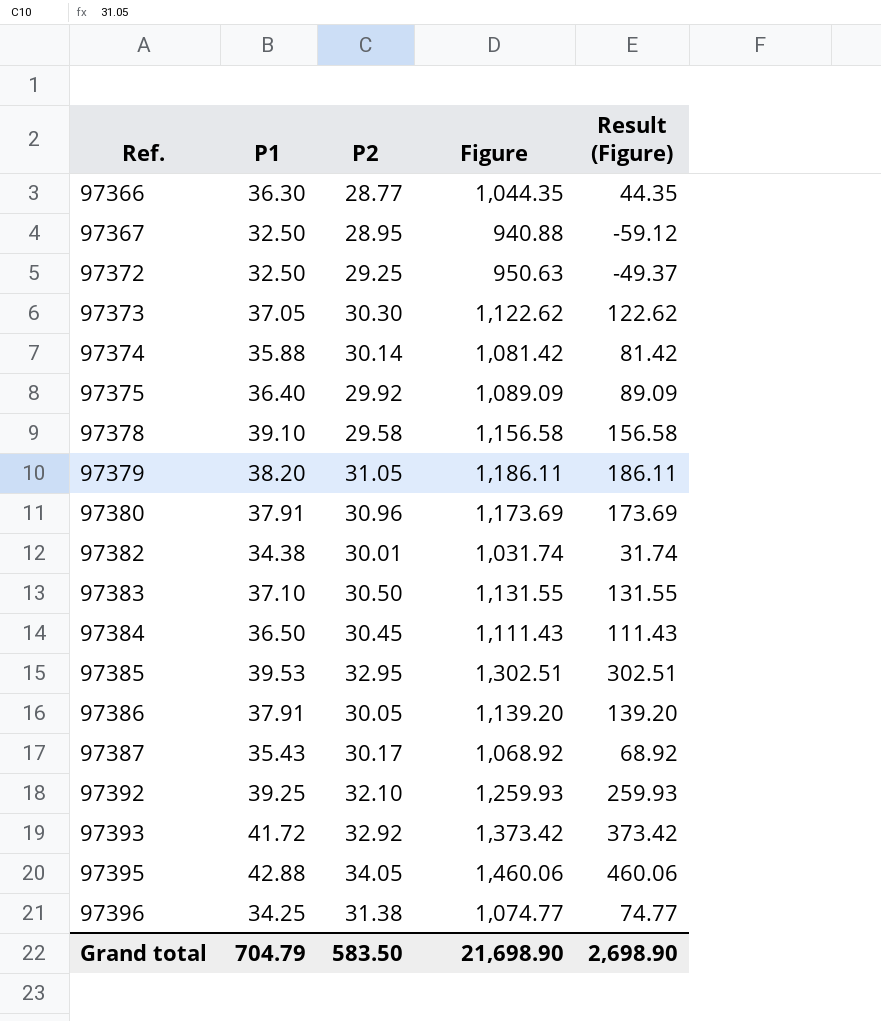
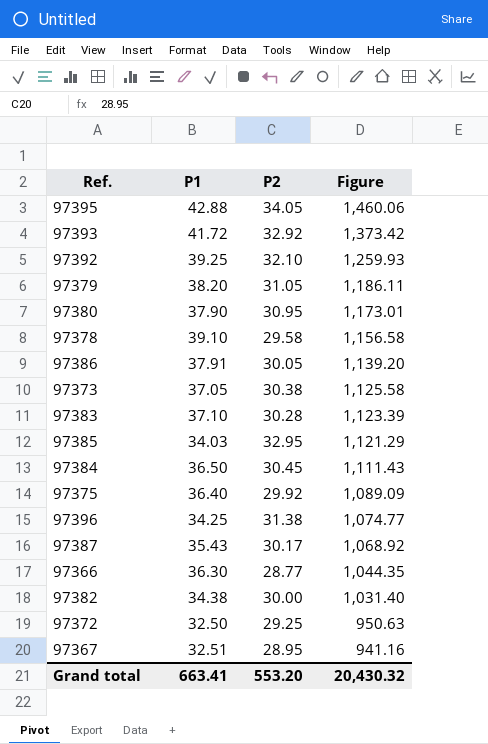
row order: Ref. ascending -> Figure descending
column Result (Figure) | formula: [Figure] - 1000 -> none
row 97374: 35.88 | 30.14 | 1,081.42 | 81.42 -> none
97380 | P1: 37.91 -> 37.90
97380 | P2: 30.96 -> 30.95
97380 | Figure: 1,173.69 -> 1,173.01
97373 | P2: 30.30 -> 30.38
97373 | Figure: 1,122.62 -> 1,125.58
97383 | P2: 30.50 -> 30.28
97383 | Figure: 1,131.55 -> 1,123.39
97385 | P1: 39.53 -> 34.03
97385 | Figure: 1,302.51 -> 1,121.29
97382 | P2: 30.01 -> 30.00
97382 | Figure: 1,031.74 -> 1,031.40
97367 | P1: 32.50 -> 32.51
97367 | Figure: 940.88 -> 941.16
Grand total | P1: 704.79 -> 663.41
Grand total | P2: 583.50 -> 553.20
Grand total | Figure: 21,698.90 -> 20,430.32

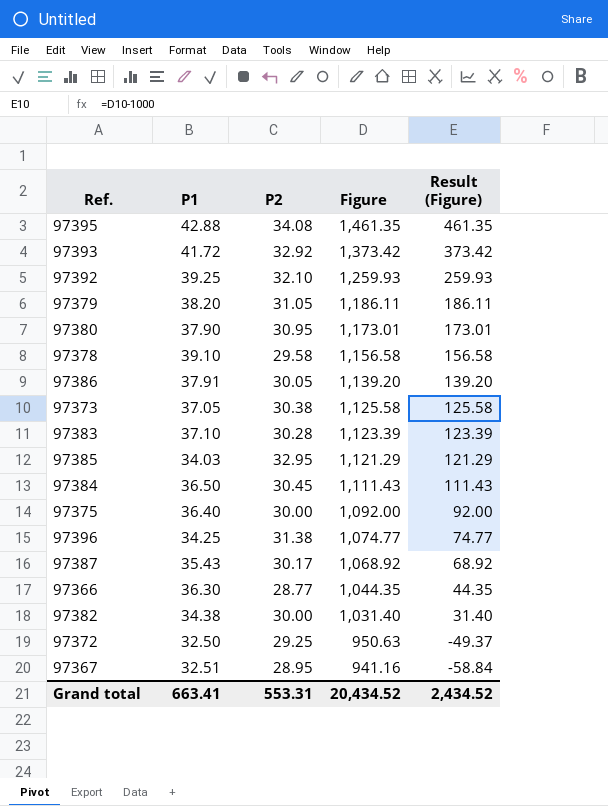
column Result (Figure) | formula: none -> [Figure] - 1000
97395 | P2: 34.05 -> 34.08
97395 | Figure: 1,460.06 -> 1,461.35
97375 | P2: 29.92 -> 30.00
97375 | Figure: 1,089.09 -> 1,092.00
Grand total | P2: 553.20 -> 553.31
Grand total | Figure: 20,430.32 -> 20,434.52

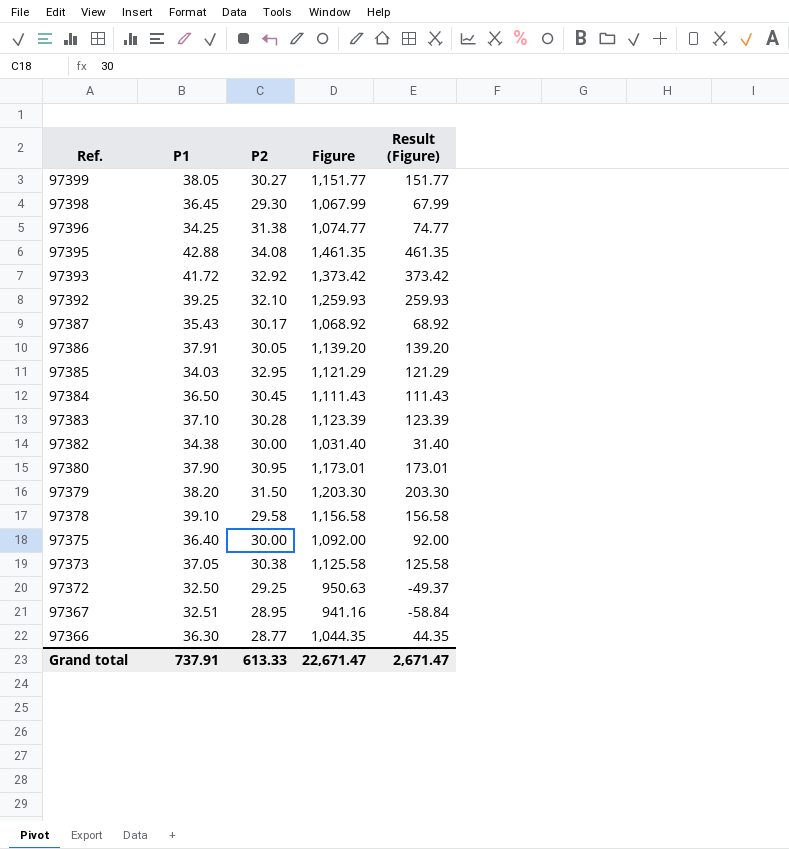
row order: Figure descending -> Ref. descending
row 97399: none -> 38.05 | 30.27 | 1,151.77 | 151.77
row 97398: none -> 36.45 | 29.30 | 1,067.99 | 67.99
97379 | P2: 31.05 -> 31.50
97379 | Figure: 1,186.11 -> 1,203.30
97379 | Result (Figure): 186.11 -> 203.30
Grand total | P1: 663.41 -> 737.91
Grand total | P2: 553.31 -> 613.33
Grand total | Figure: 20,434.52 -> 22,671.47
Grand total | Result (Figure): 2,434.52 -> 2,671.47

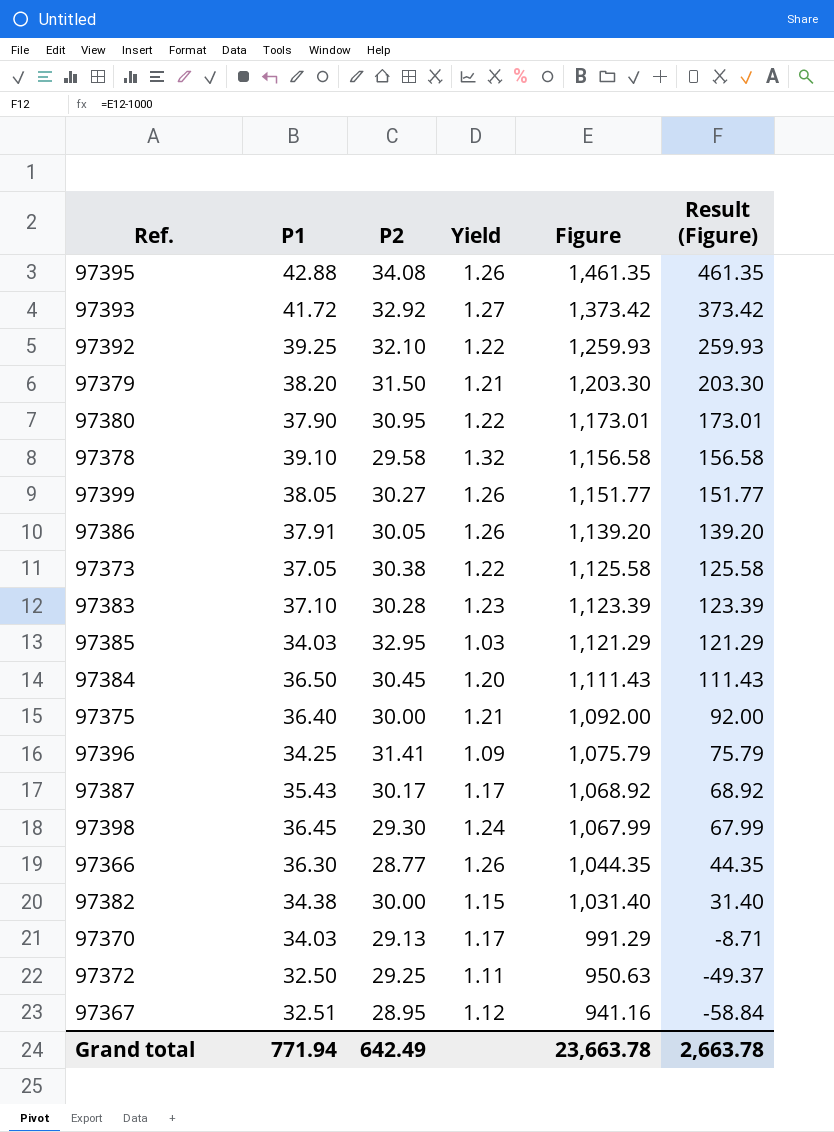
row order: Ref. descending -> Figure descending
column Yield | formula: none -> [P1] / [P2]
97396 | P2: 31.38 -> 31.41
97396 | Figure: 1,074.77 -> 1,075.79
97396 | Result (Figure): 74.77 -> 75.79
row 97370: none -> 34.03 | 29.13 | 1.17 | 991.29 | -8.71
Grand total | P1: 737.91 -> 771.94
Grand total | P2: 613.33 -> 642.49
Grand total | Figure: 22,671.47 -> 23,663.78
Grand total | Result (Figure): 2,671.47 -> 2,663.78

